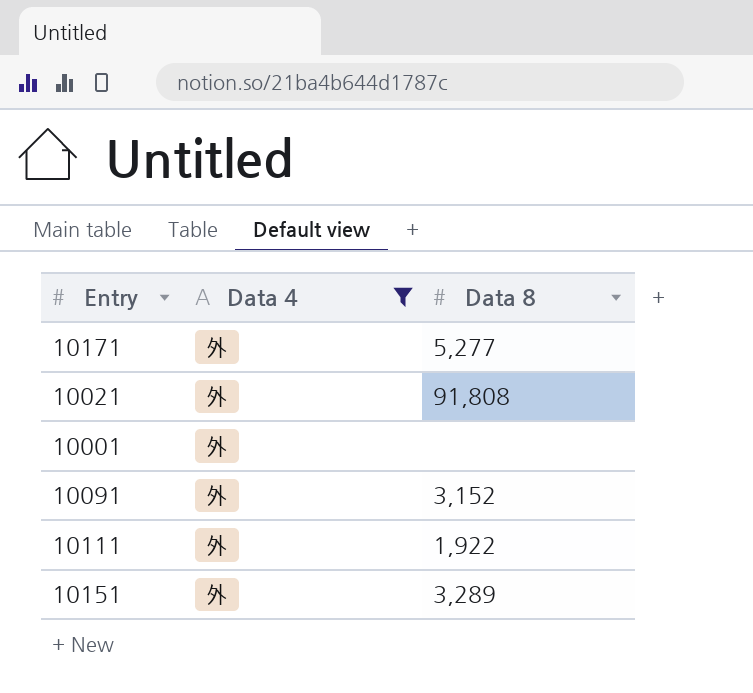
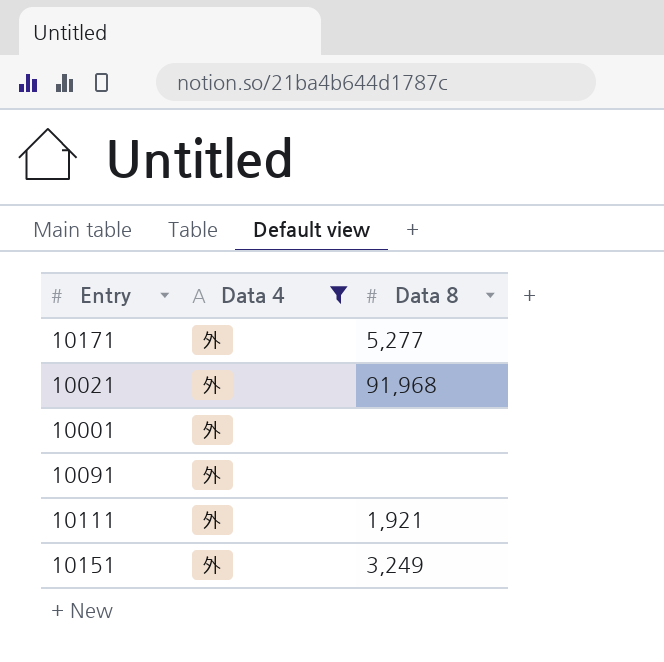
10021 | Data 8: 91,808 -> 91,968
10091 | Data 8: 3,152 -> none
10111 | Data 8: 1,922 -> 1,921
10151 | Data 8: 3,289 -> 3,249

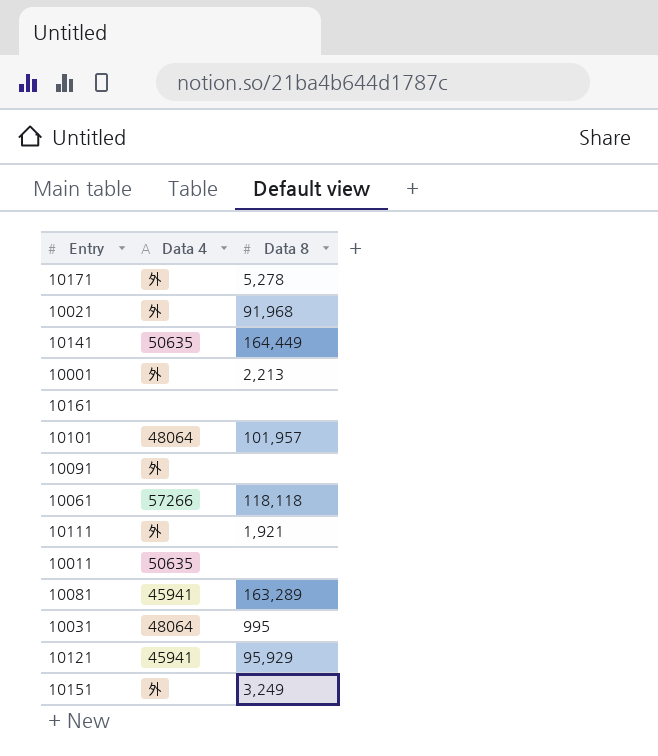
filter: Data 4 = 外 -> none
10171 | Data 8: 5,277 -> 5,278
10001 | Data 8: none -> 2,213

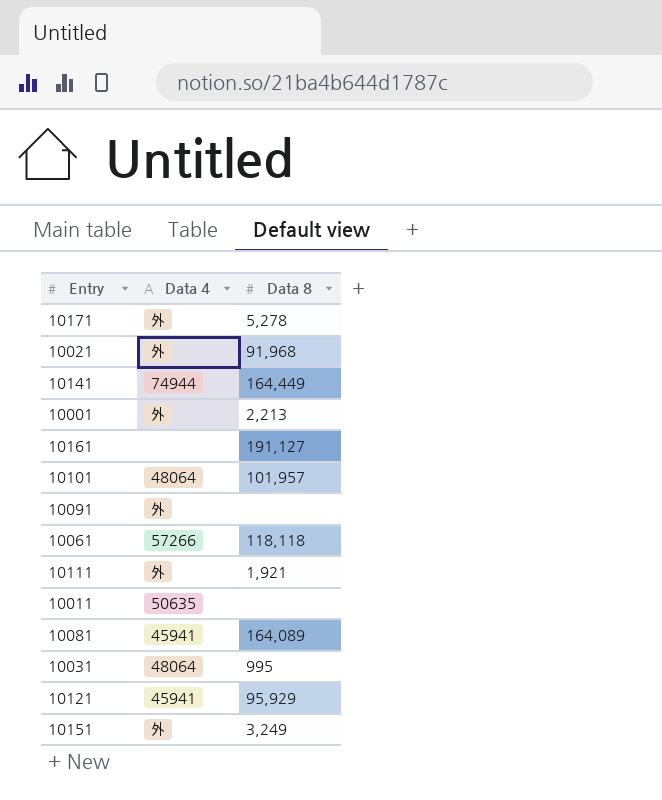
10141 | Data 4: 50635 -> 74944
10161 | Data 8: none -> 191,127
10081 | Data 8: 163,289 -> 164,089

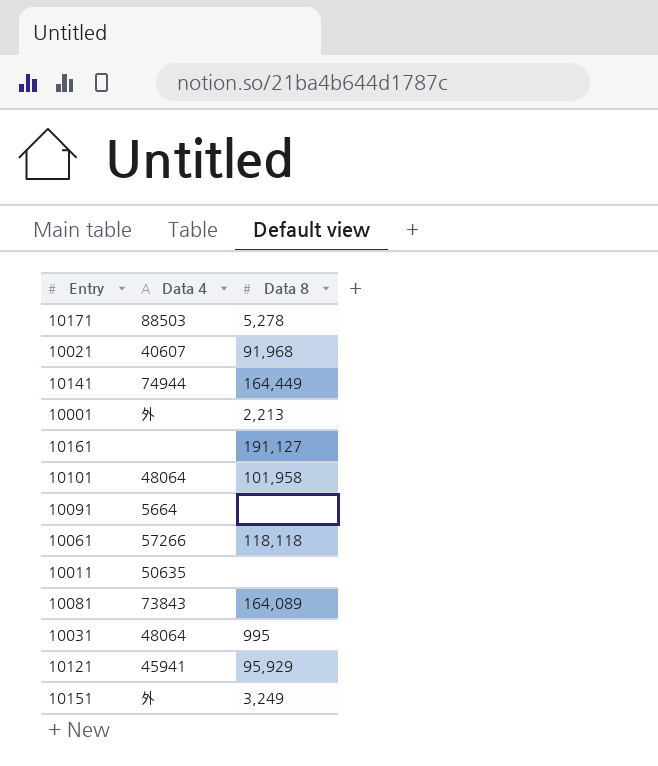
row 10111: 外 | 1,921 -> none
10171 | Data 4: 外 -> 88503
10021 | Data 4: 外 -> 40607
10101 | Data 8: 101,957 -> 101,958
10091 | Data 4: 外 -> 5664
10081 | Data 4: 45941 -> 73843

